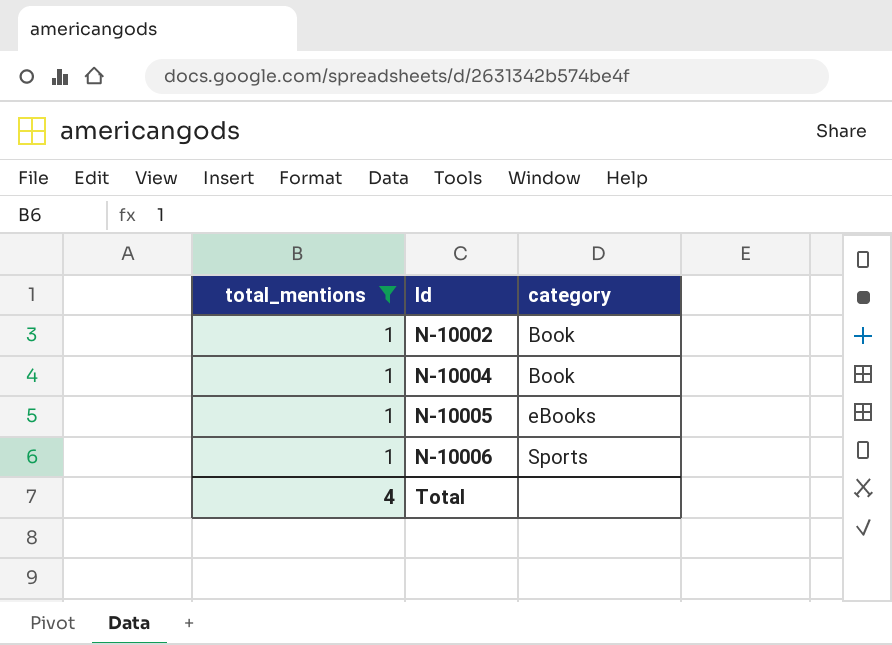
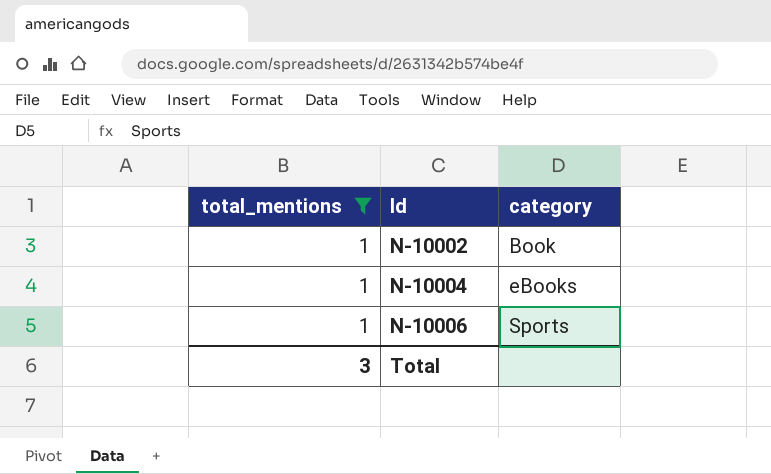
row N-10005: 1 | eBooks -> none
N-10004 | category: Book -> eBooks
Total | total_mentions: 4 -> 3

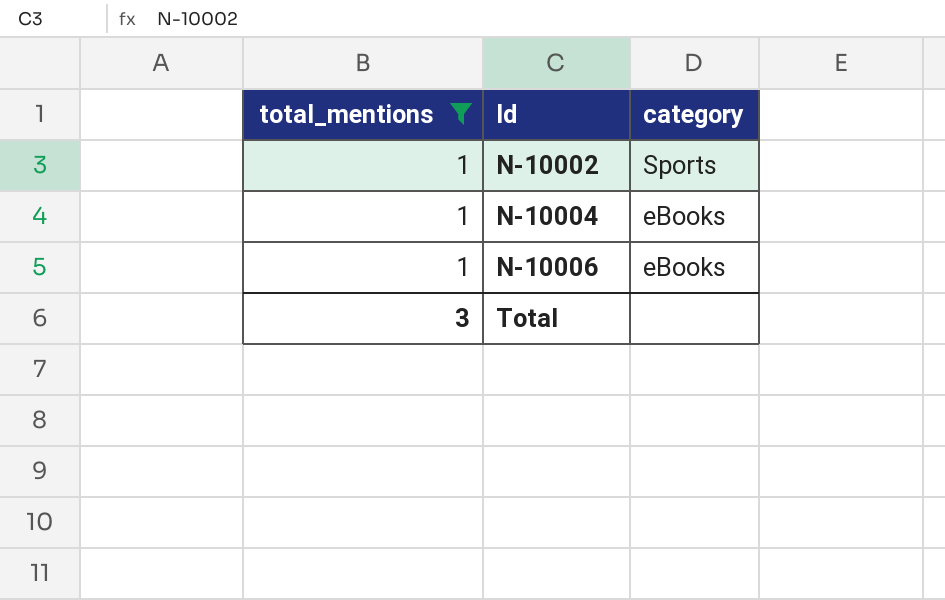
N-10002 | category: Book -> Sports
N-10006 | category: Sports -> eBooks

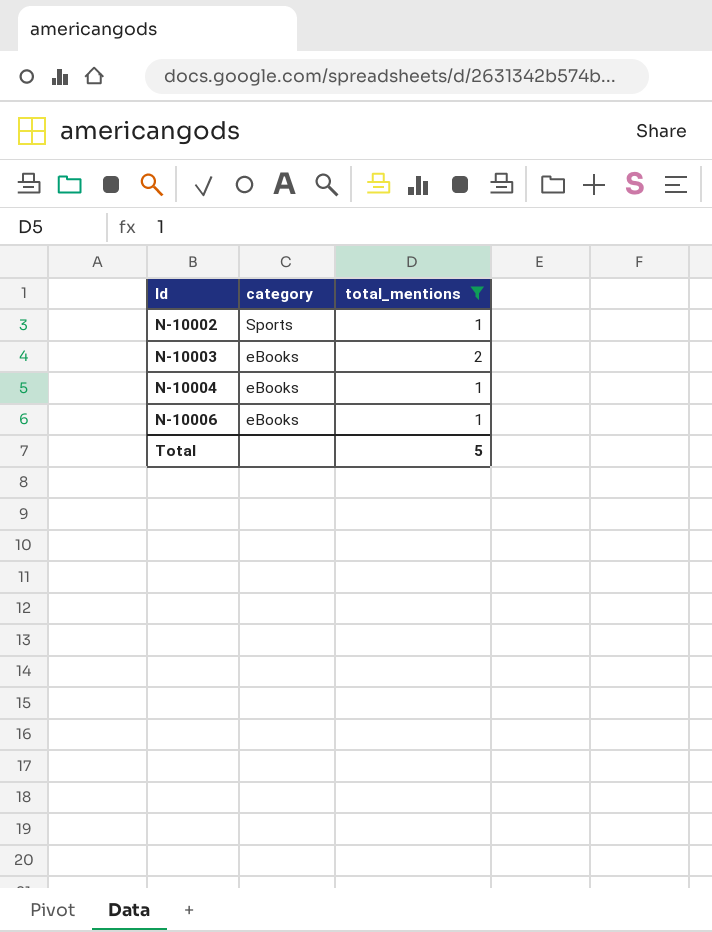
column total_mentions | position: 1 -> 3
row N-10003: none -> eBooks | 2
Total | total_mentions: 3 -> 5

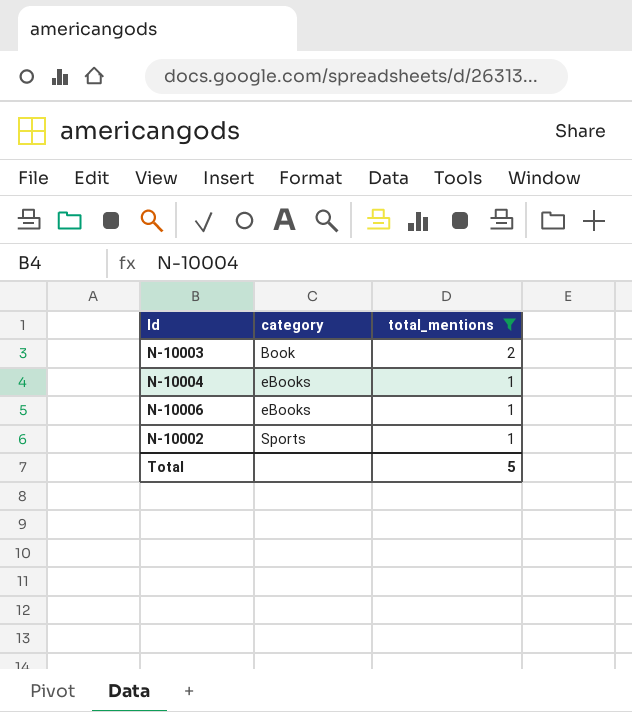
row order: Id ascending -> category ascending
N-10003 | category: eBooks -> Book

